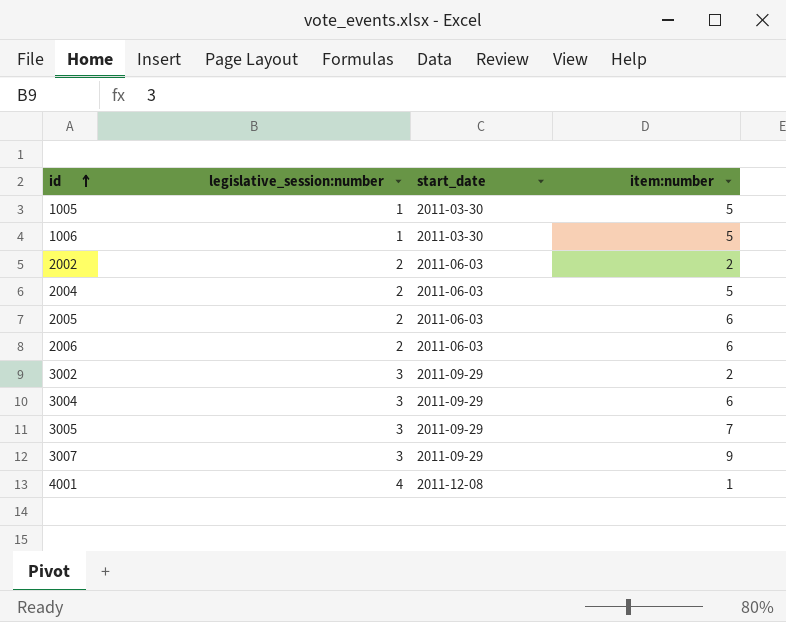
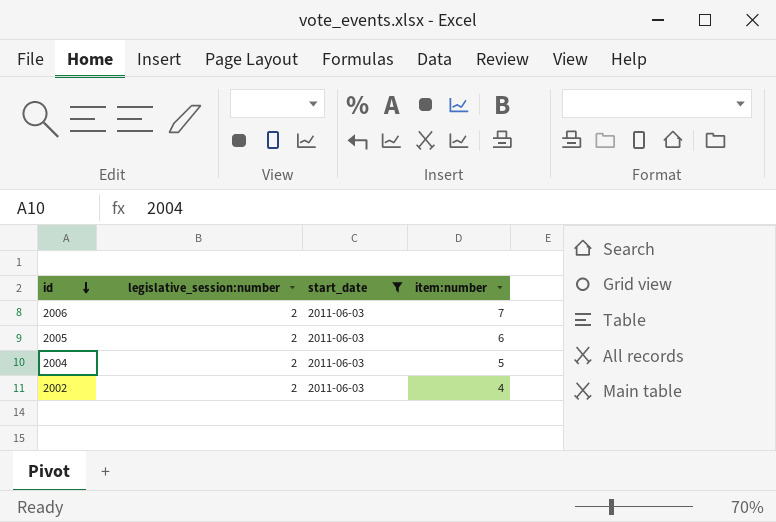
filter: none -> start_date = 2011-06-03
row order: id ascending -> id descending
2006 | item:number: 6 -> 7
2002 | item:number: 2 -> 4

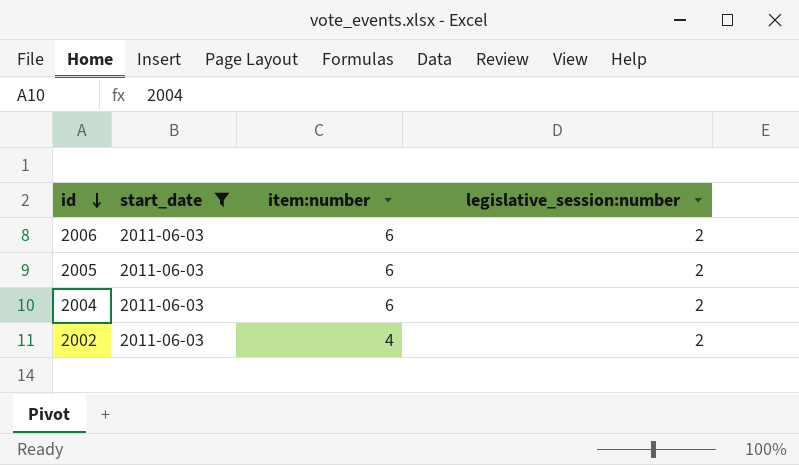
column legislative_session:number | position: 2 -> 4
2006 | item:number: 7 -> 6
2004 | item:number: 5 -> 6

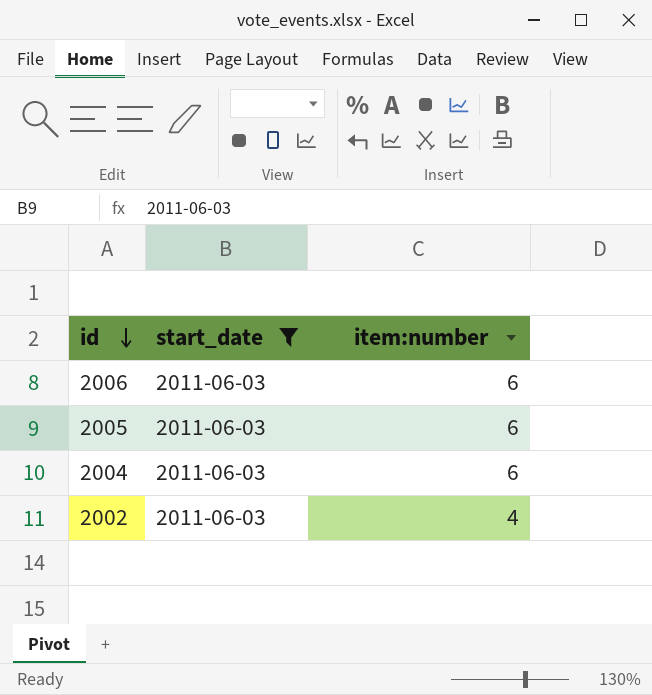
column legislative_session:number | position: 4 -> none

